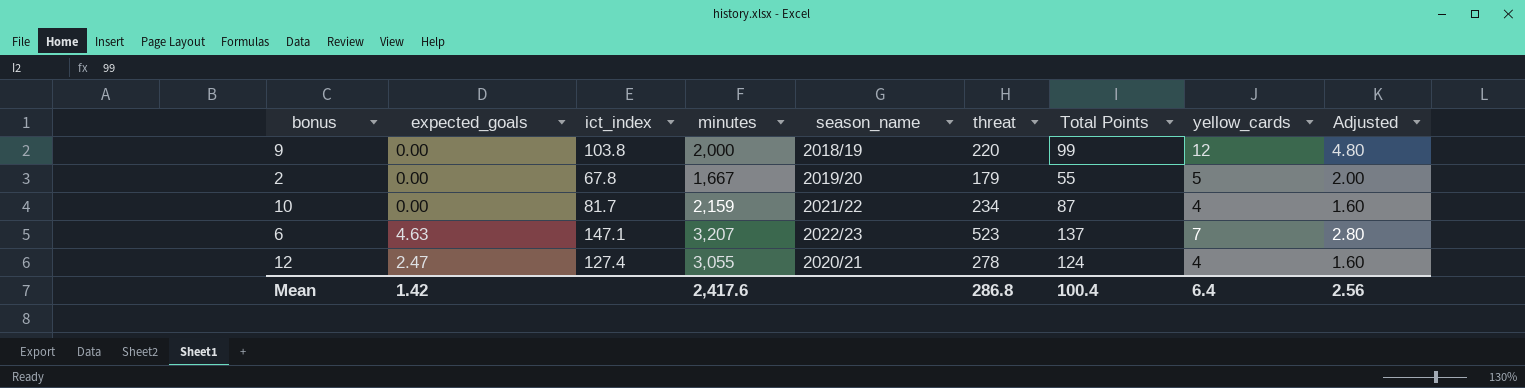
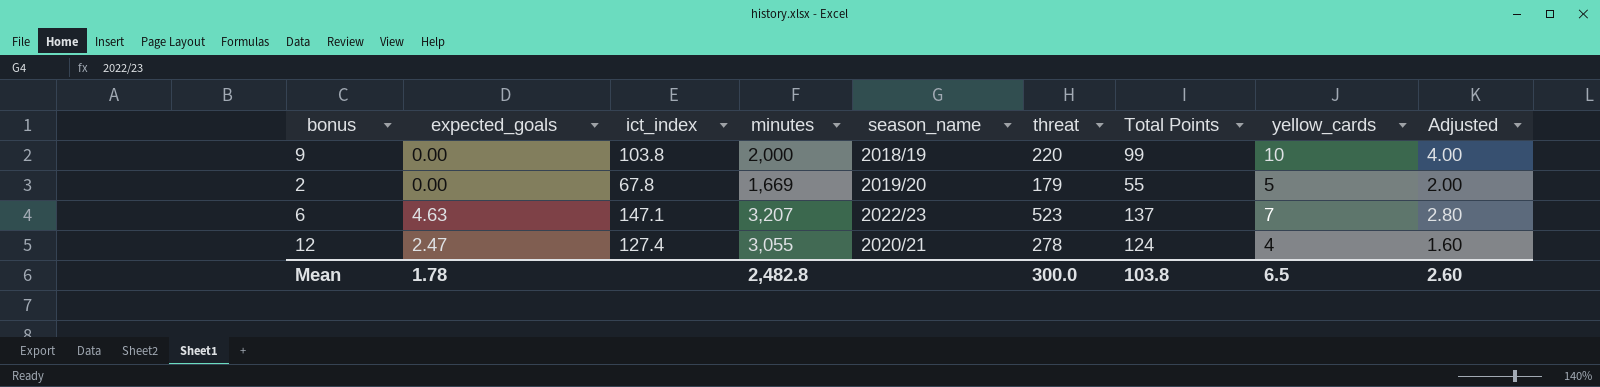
row 10: 0.00 | 81.7 | 2,159 | 2021/22 | 234 | 87 | 4 | 1.60 -> none
9 | yellow_cards: 12 -> 10
9 | Adjusted: 4.80 -> 4.00
2 | minutes: 1,667 -> 1,669
Mean | expected_goals: 1.42 -> 1.78
Mean | minutes: 2,417.6 -> 2,482.8
Mean | threat: 286.8 -> 300.0
Mean | Total Points: 100.4 -> 103.8
Mean | yellow_cards: 6.4 -> 6.5
Mean | Adjusted: 2.56 -> 2.60

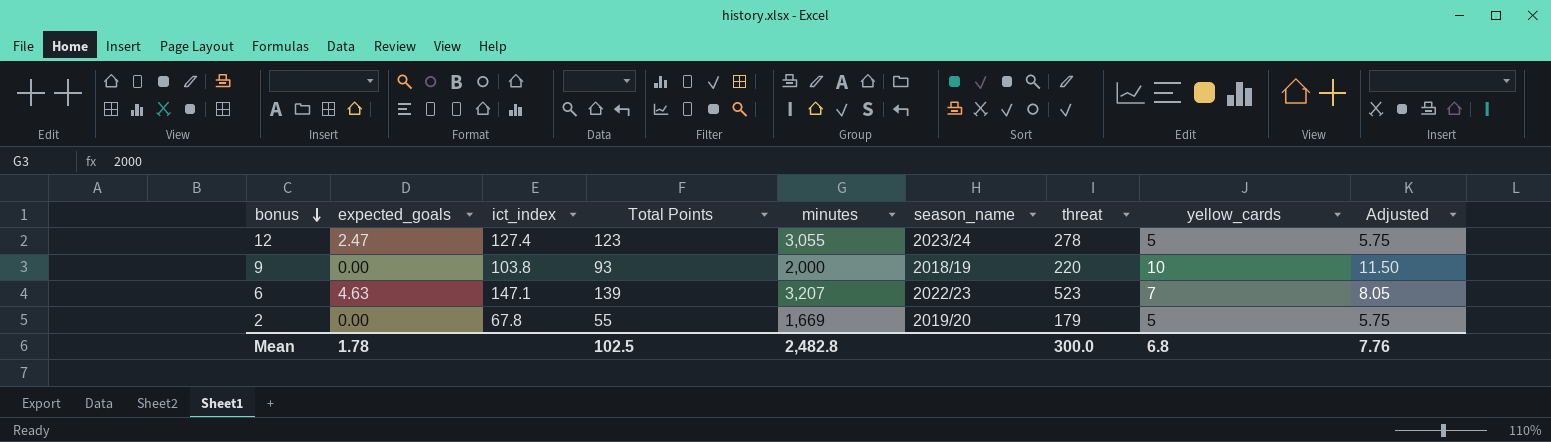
row order: none -> bonus descending
column Total Points | position: 7 -> 4
column Adjusted | formula: [yellow_cards] * 0.4 -> [yellow_cards] * 1.15
12 | Total Points: 124 -> 123
12 | season_name: 2020/21 -> 2023/24
12 | yellow_cards: 4 -> 5
9 | Total Points: 99 -> 93
6 | Total Points: 137 -> 139
Mean | Total Points: 103.8 -> 102.5
Mean | yellow_cards: 6.5 -> 6.8
Mean | Adjusted: 2.60 -> 7.76

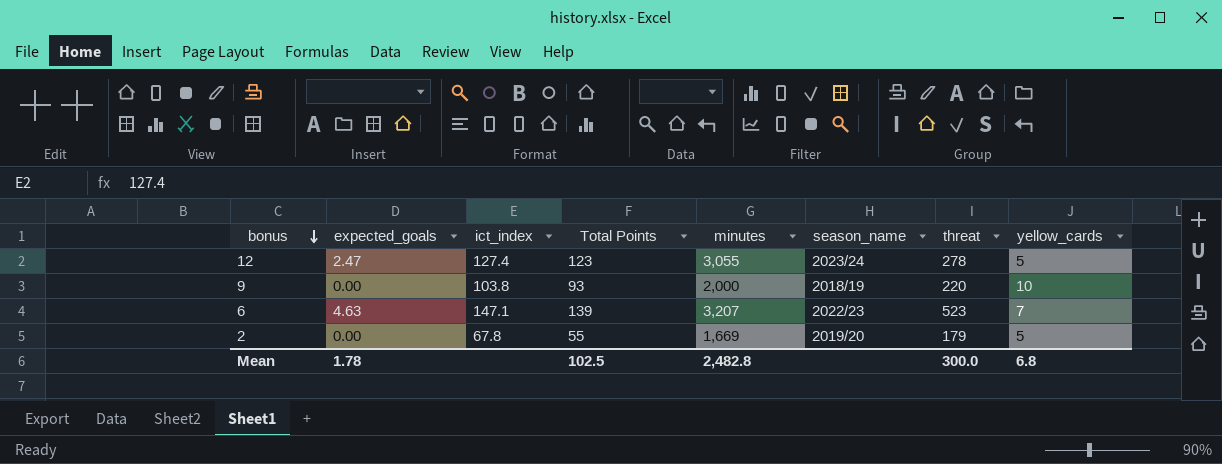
column Adjusted | formula: [yellow_cards] * 1.15 -> none

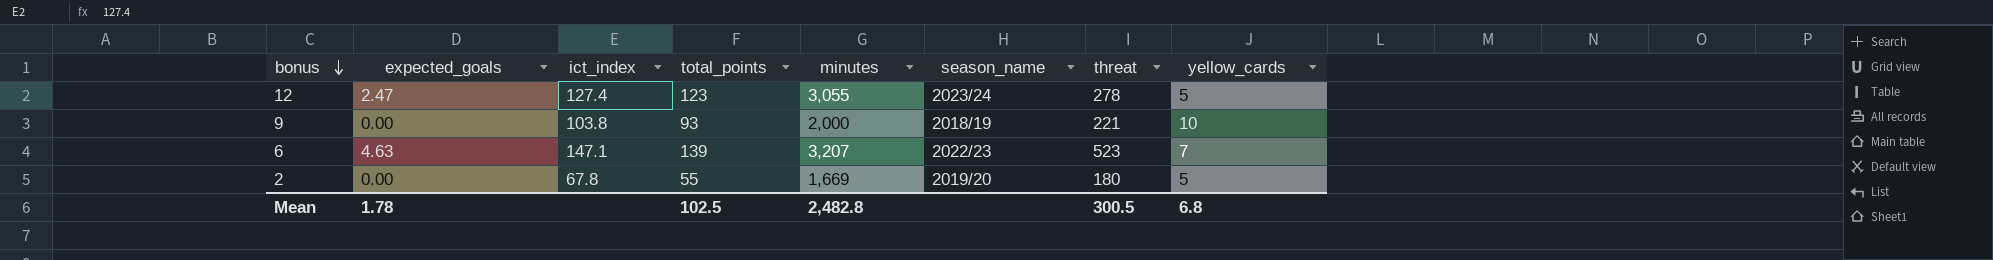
column name: Total Points -> total_points
9 | threat: 220 -> 221
2 | threat: 179 -> 180
Mean | threat: 300.0 -> 300.5

